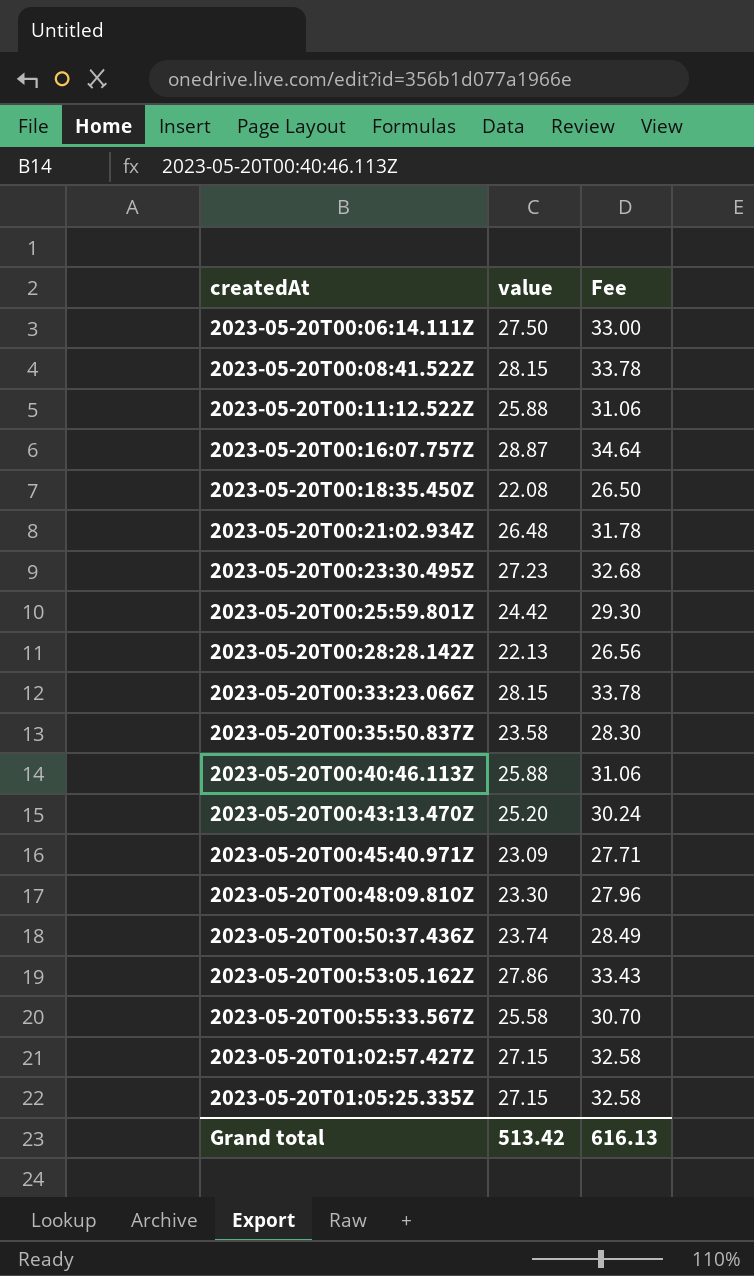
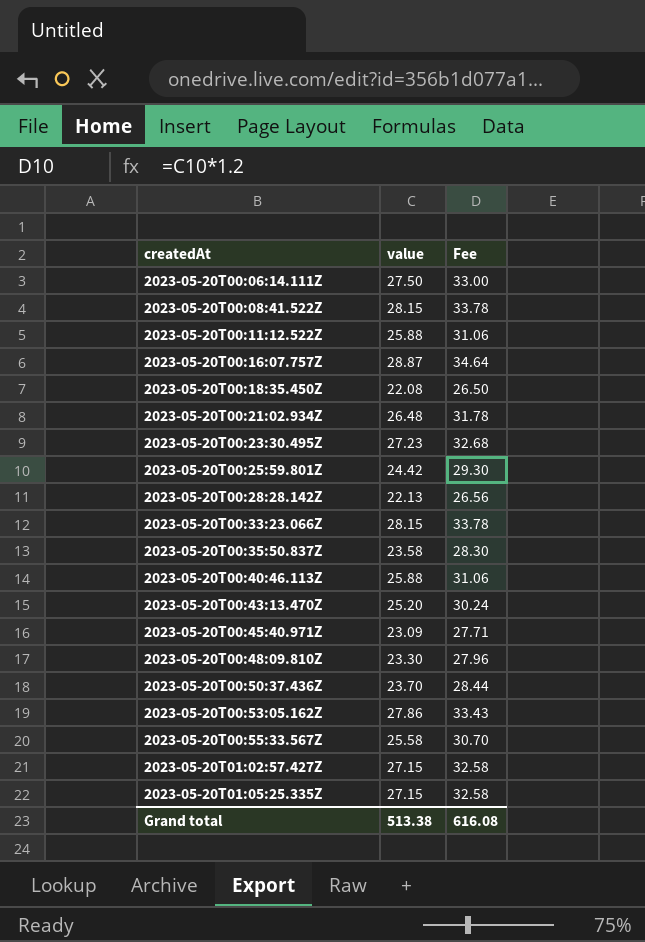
2023-05-20T00:50:37.436Z | value: 23.74 -> 23.70
2023-05-20T00:50:37.436Z | Fee: 28.49 -> 28.44
Grand total | value: 513.42 -> 513.38
Grand total | Fee: 616.13 -> 616.08

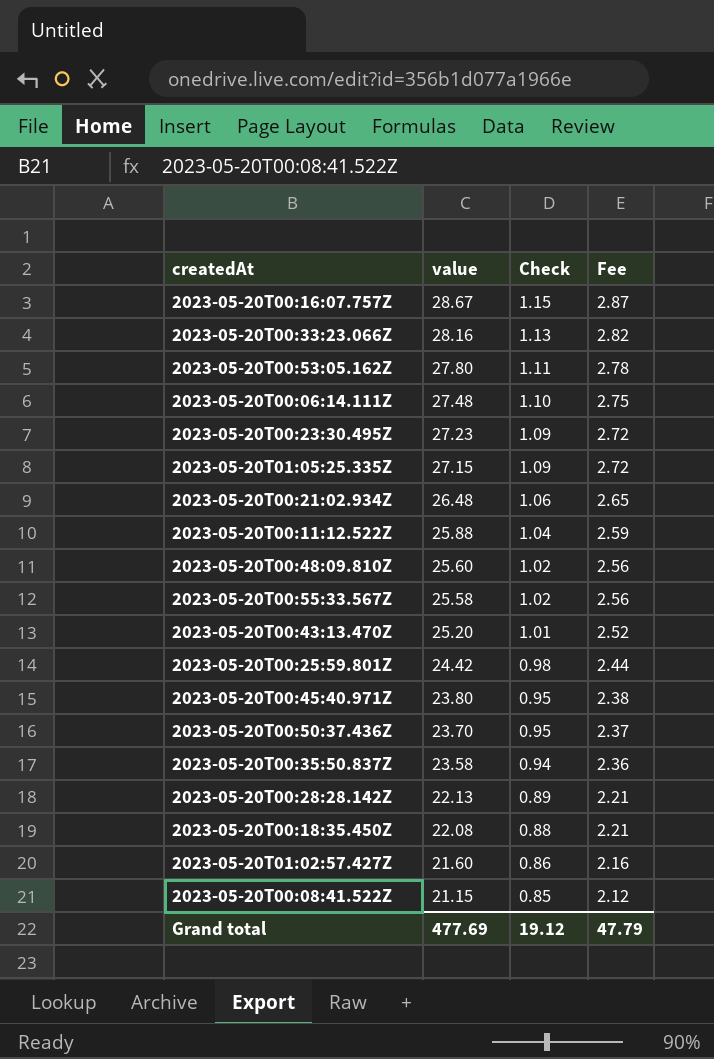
row order: createdAt ascending -> value descending
column Check | formula: none -> [value] * 0.04
column Fee | formula: [value] * 1.2 -> [value] * 0.1
row 2023-05-20T00:40:46.113Z: 25.88 | 31.06 -> none
2023-05-20T00:16:07.757Z | value: 28.87 -> 28.67
2023-05-20T00:33:23.066Z | value: 28.15 -> 28.16
2023-05-20T00:53:05.162Z | value: 27.86 -> 27.80
2023-05-20T00:06:14.111Z | value: 27.50 -> 27.48
2023-05-20T00:48:09.810Z | value: 23.30 -> 25.60
2023-05-20T00:45:40.971Z | value: 23.09 -> 23.80
2023-05-20T01:02:57.427Z | value: 27.15 -> 21.60
2023-05-20T00:08:41.522Z | value: 28.15 -> 21.15
Grand total | value: 513.38 -> 477.69
Grand total | Fee: 616.08 -> 47.79

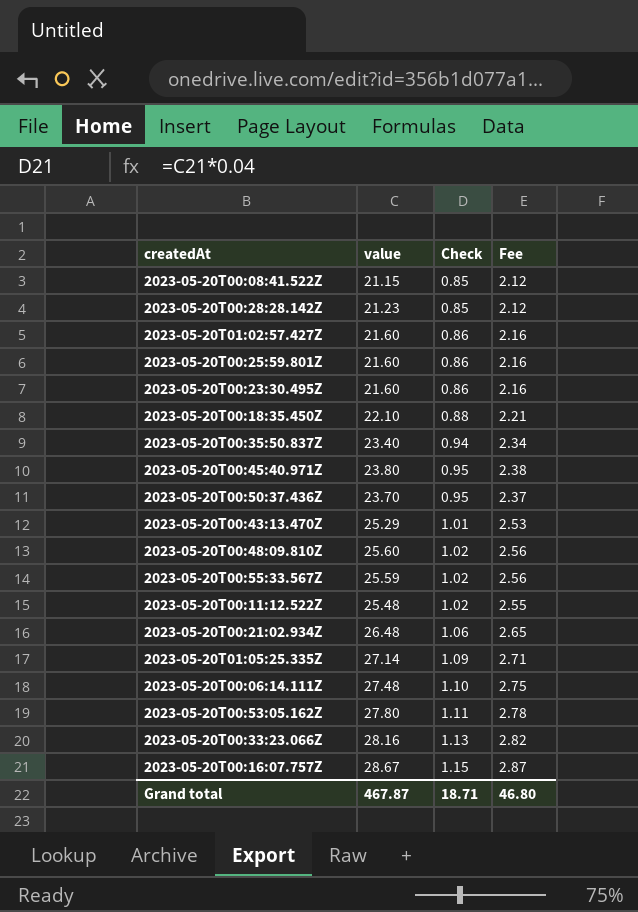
row order: value descending -> Check ascending
2023-05-20T00:28:28.142Z | value: 22.13 -> 21.23
2023-05-20T00:28:28.142Z | Check: 0.89 -> 0.85
2023-05-20T00:28:28.142Z | Fee: 2.21 -> 2.12
2023-05-20T00:25:59.801Z | value: 24.42 -> 21.60
2023-05-20T00:25:59.801Z | Check: 0.98 -> 0.86
2023-05-20T00:25:59.801Z | Fee: 2.44 -> 2.16
2023-05-20T00:23:30.495Z | value: 27.23 -> 21.60
2023-05-20T00:23:30.495Z | Check: 1.09 -> 0.86
2023-05-20T00:23:30.495Z | Fee: 2.72 -> 2.16
2023-05-20T00:18:35.450Z | value: 22.08 -> 22.10
2023-05-20T00:35:50.837Z | value: 23.58 -> 23.40
2023-05-20T00:35:50.837Z | Fee: 2.36 -> 2.34
2023-05-20T00:43:13.470Z | value: 25.20 -> 25.29
2023-05-20T00:43:13.470Z | Fee: 2.52 -> 2.53
2023-05-20T00:55:33.567Z | value: 25.58 -> 25.59
2023-05-20T00:11:12.522Z | value: 25.88 -> 25.48
2023-05-20T00:11:12.522Z | Check: 1.04 -> 1.02
2023-05-20T00:11:12.522Z | Fee: 2.59 -> 2.55
2023-05-20T01:05:25.335Z | value: 27.15 -> 27.14
2023-05-20T01:05:25.335Z | Fee: 2.72 -> 2.71
Grand total | value: 477.69 -> 467.87
Grand total | Check: 19.12 -> 18.71
Grand total | Fee: 47.79 -> 46.80

